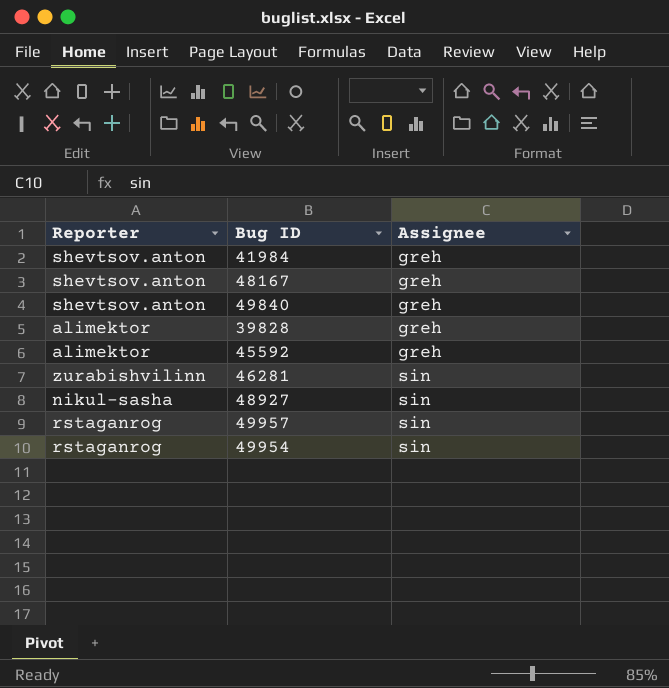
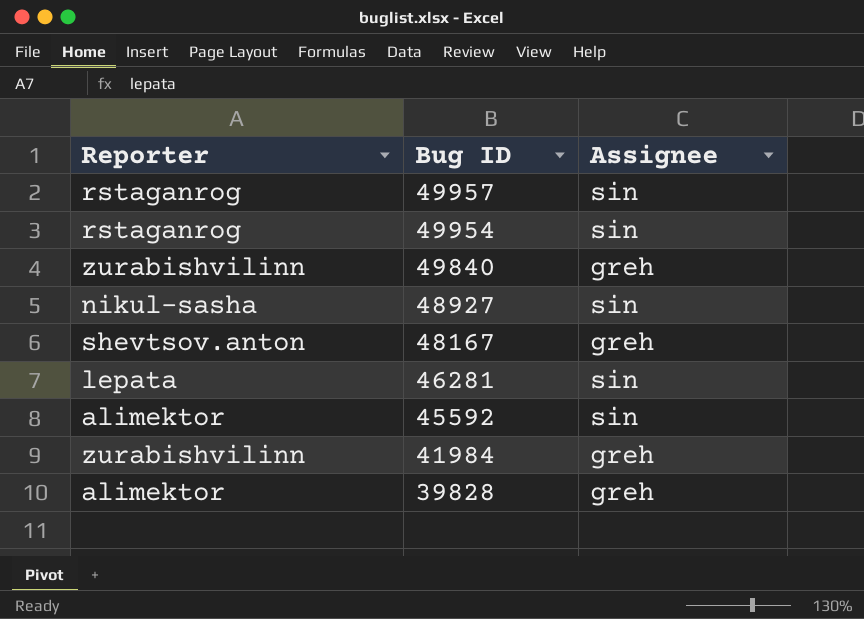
row order: Assignee ascending -> Bug ID descending
49840 | Reporter: shevtsov.anton -> zurabishvilinn
46281 | Reporter: zurabishvilinn -> lepata
45592 | Assignee: greh -> sin
41984 | Reporter: shevtsov.anton -> zurabishvilinn

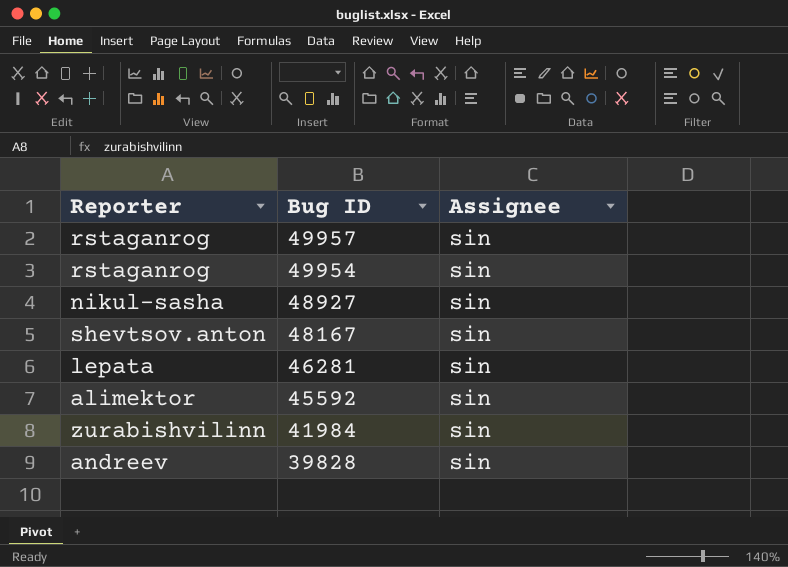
row 49840: zurabishvilinn | greh -> none
48167 | Assignee: greh -> sin
41984 | Assignee: greh -> sin
39828 | Reporter: alimektor -> andreev
39828 | Assignee: greh -> sin

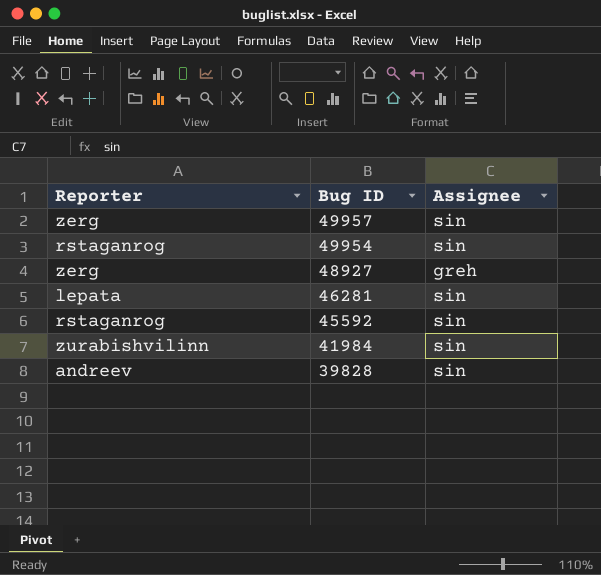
row 48167: shevtsov.anton | sin -> none
49957 | Reporter: rstaganrog -> zerg
48927 | Reporter: nikul-sasha -> zerg
48927 | Assignee: sin -> greh
45592 | Reporter: alimektor -> rstaganrog

